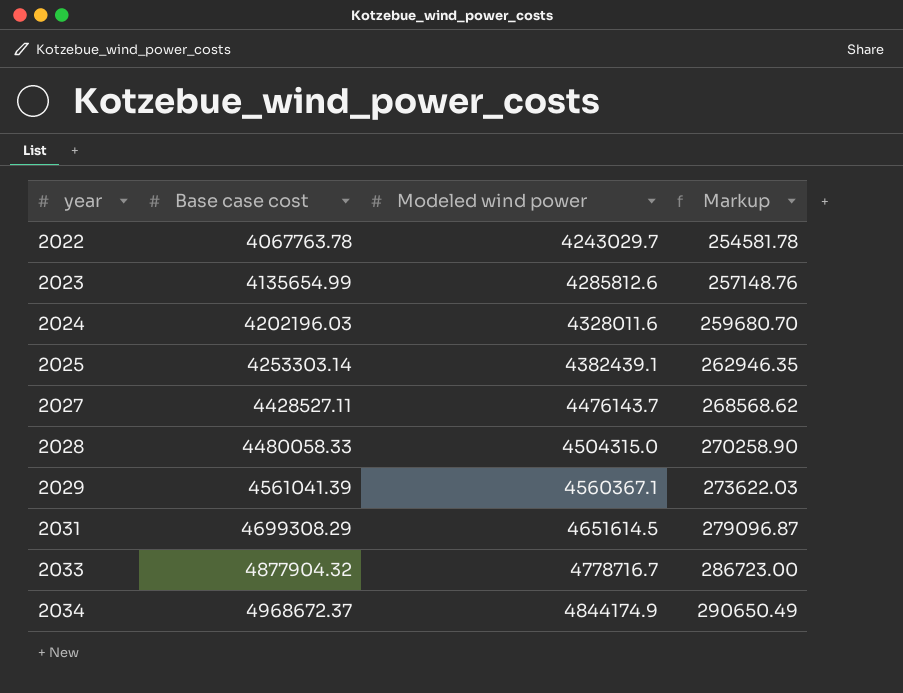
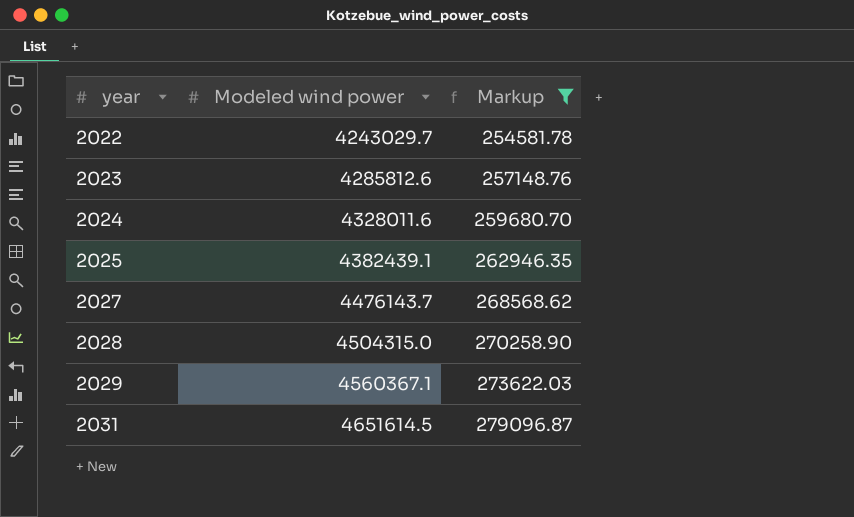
filter: none -> Markup <= 279096.87
column Base case cost | position: 2 -> none

